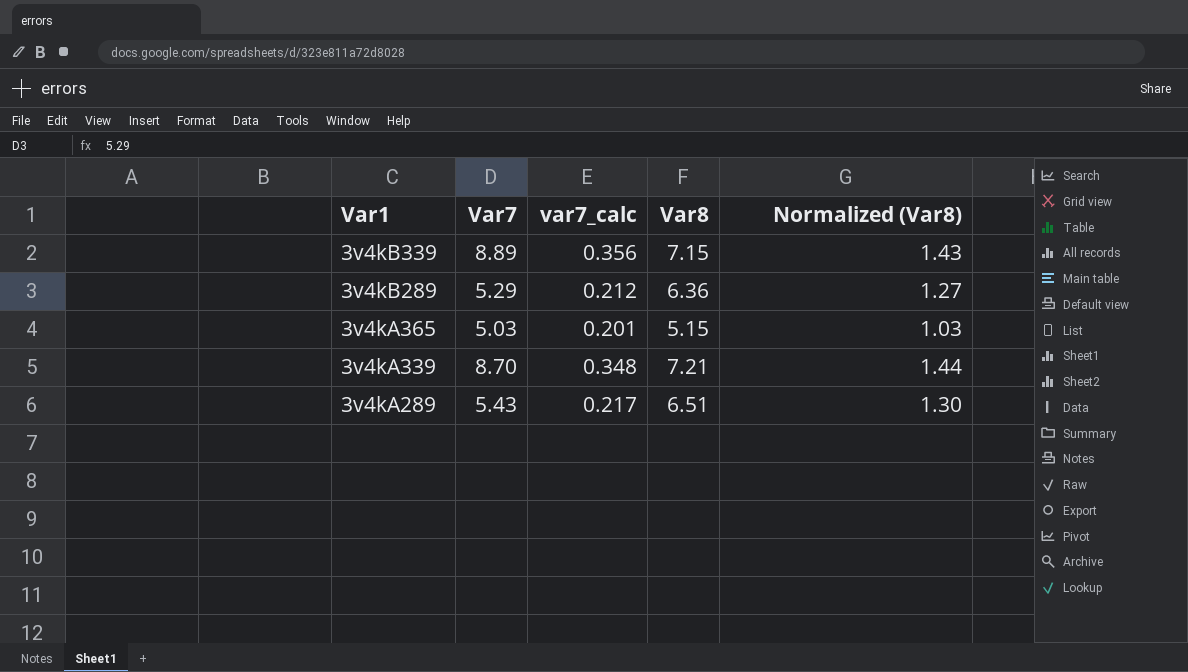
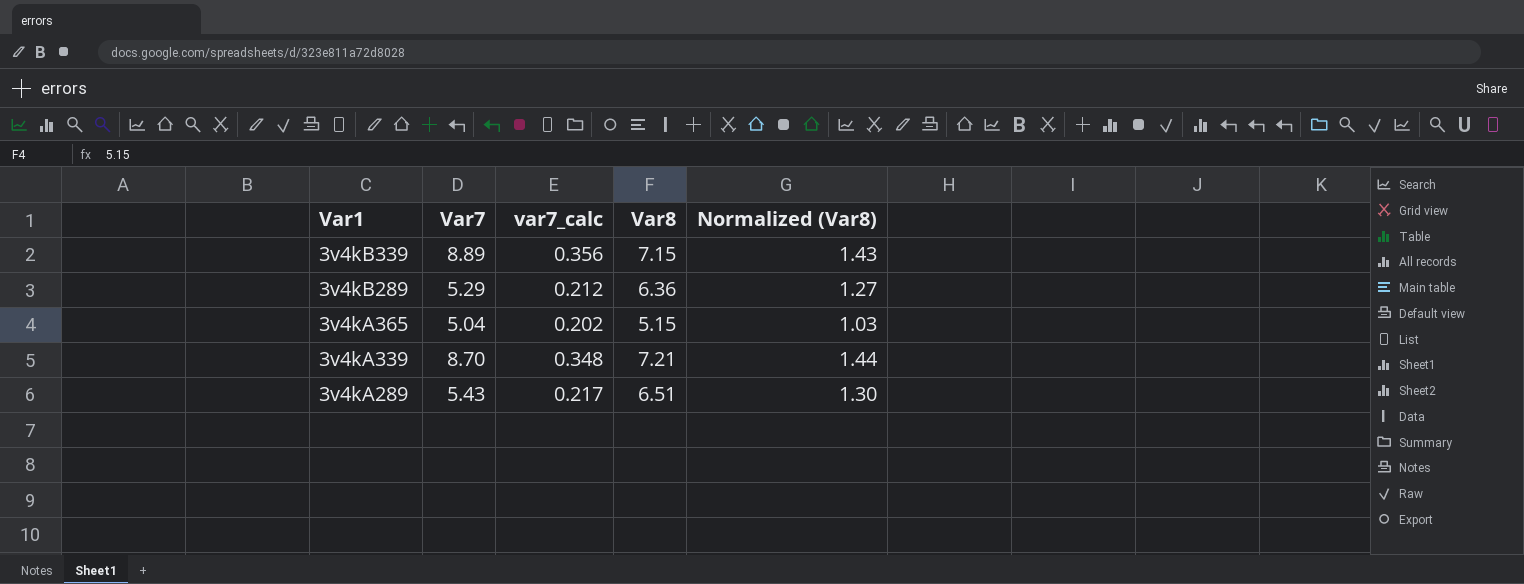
3v4kA365 | Var7: 5.03 -> 5.04
3v4kA365 | var7_calc: 0.201 -> 0.202

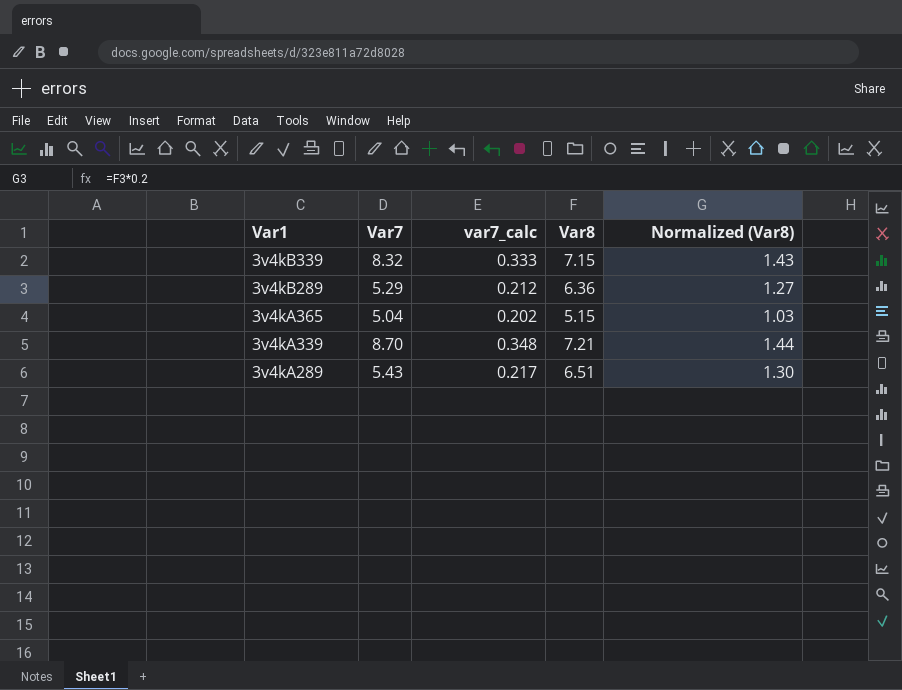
3v4kB339 | Var7: 8.89 -> 8.32
3v4kB339 | var7_calc: 0.356 -> 0.333

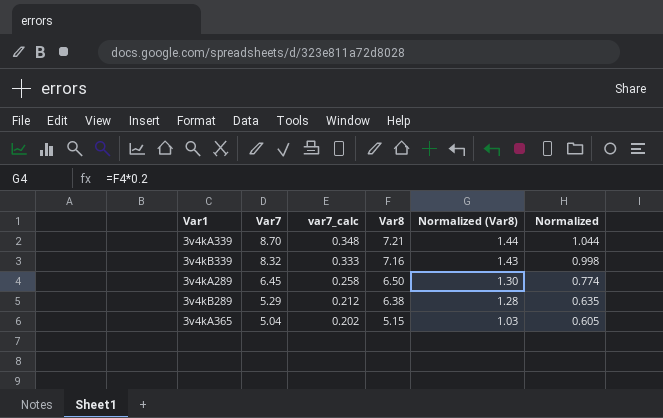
row order: Var1 descending -> Var7 descending
column Normalized | formula: none -> [Var7] * 0.12
3v4kB339 | Var8: 7.15 -> 7.16
3v4kA289 | Var7: 5.43 -> 6.45
3v4kA289 | var7_calc: 0.217 -> 0.258
3v4kA289 | Var8: 6.51 -> 6.50
3v4kB289 | Var8: 6.36 -> 6.38
3v4kB289 | Normalized (Var8): 1.27 -> 1.28

